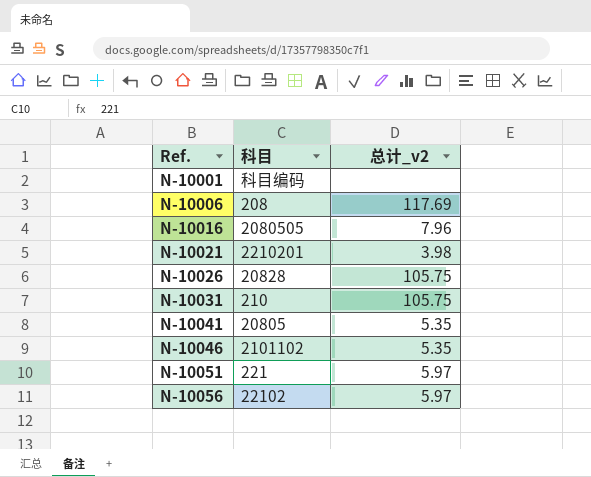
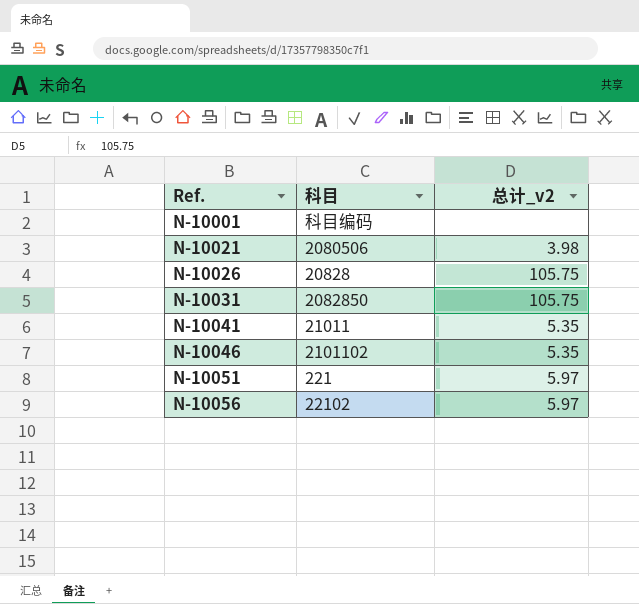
row N-10006: 208 | 117.69 -> none
row N-10016: 2080505 | 7.96 -> none
N-10021 | 科目: 2210201 -> 2080506
N-10031 | 科目: 210 -> 2082850
N-10041 | 科目: 20805 -> 21011

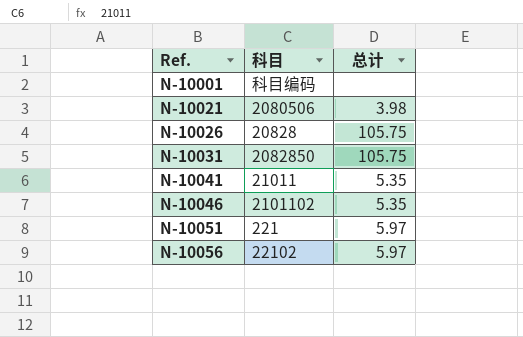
column name: 总计_v2 -> 总计

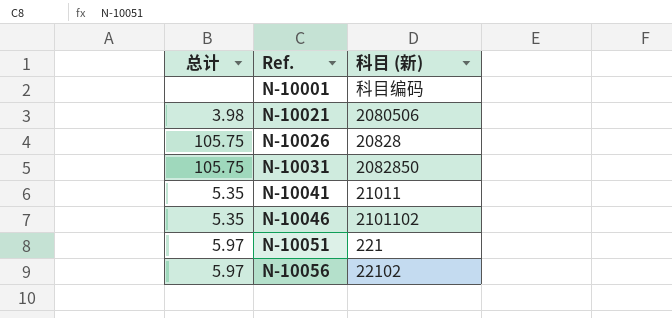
column 总计 | position: 3 -> 1
column name: 科目 -> 科目 (新)

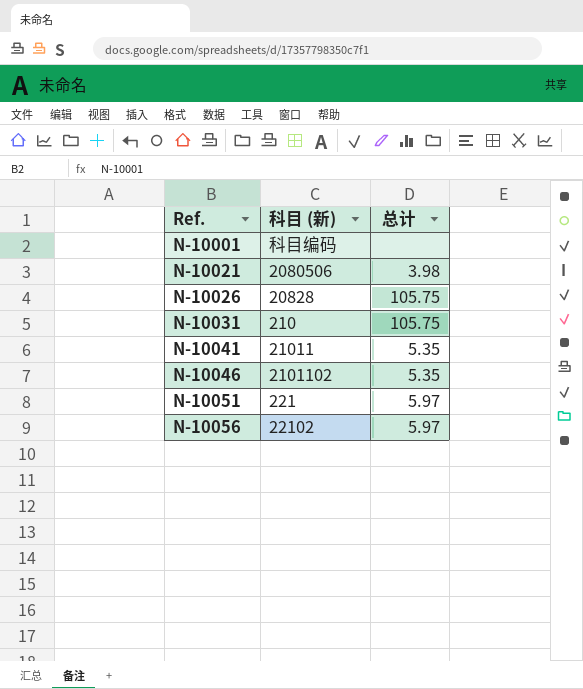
column 总计 | position: 1 -> 3
N-10031 | 科目 (新): 2082850 -> 210

